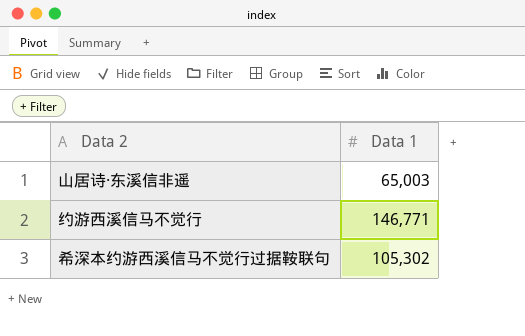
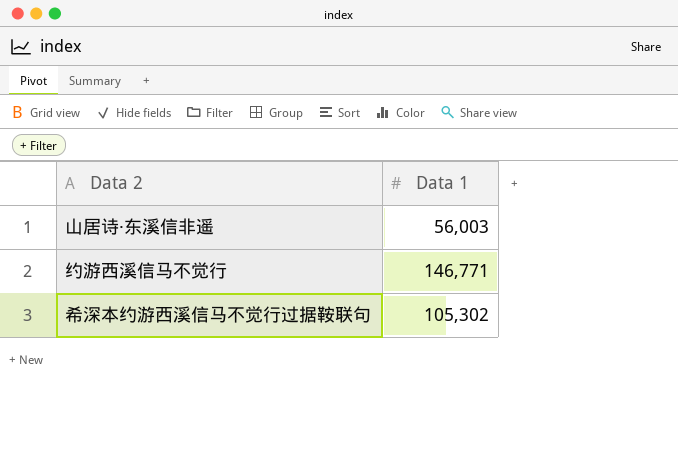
山居诗·东溪信非遥 | Data 1: 65,003 -> 56,003

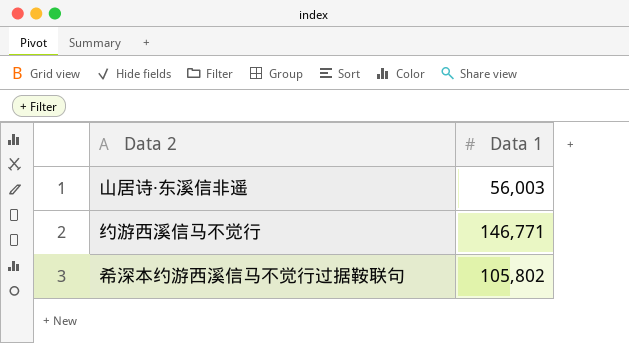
希深本约游西溪信马不觉行过据鞍联句 | Data 1: 105,302 -> 105,802

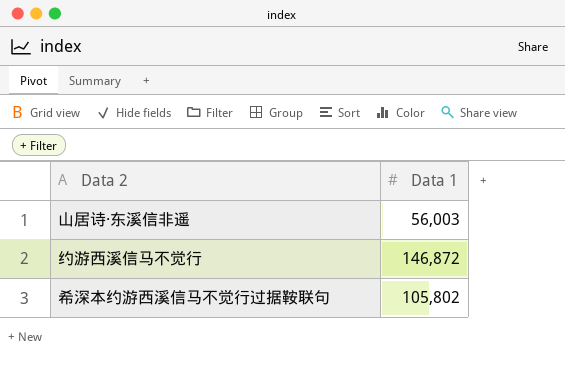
约游西溪信马不觉行 | Data 1: 146,771 -> 146,872

